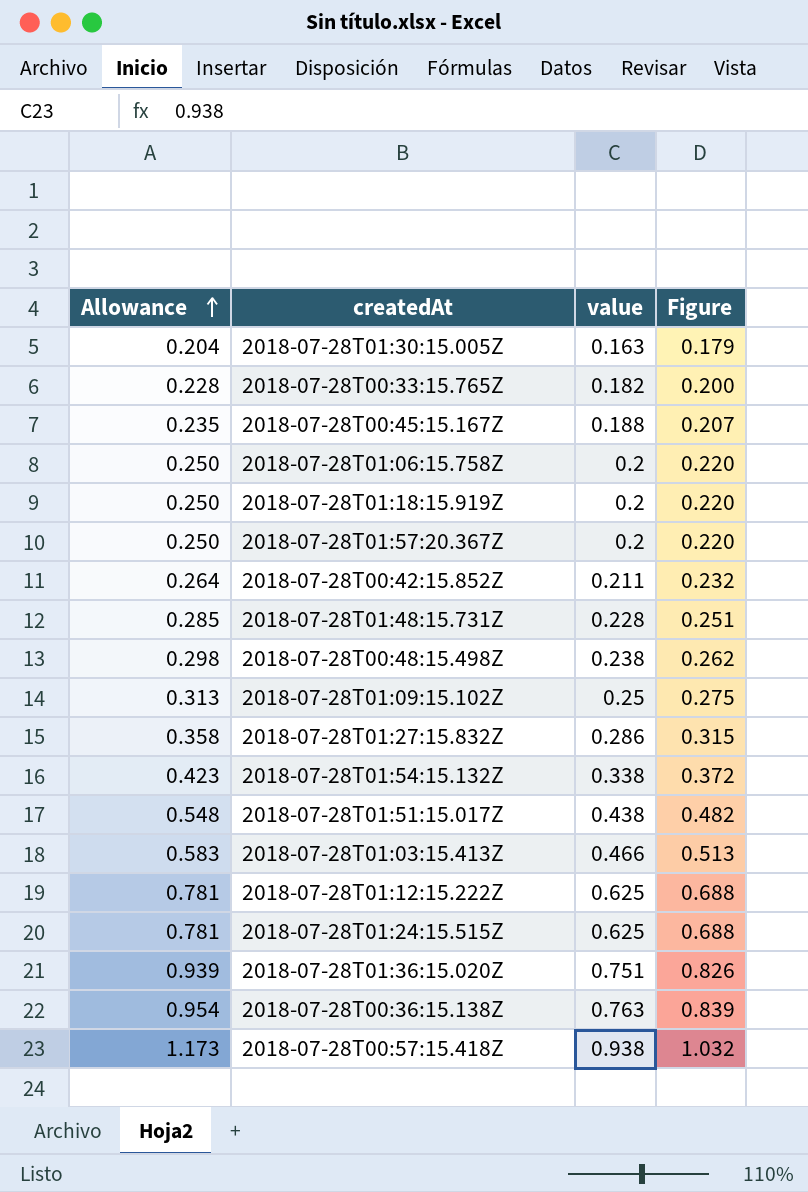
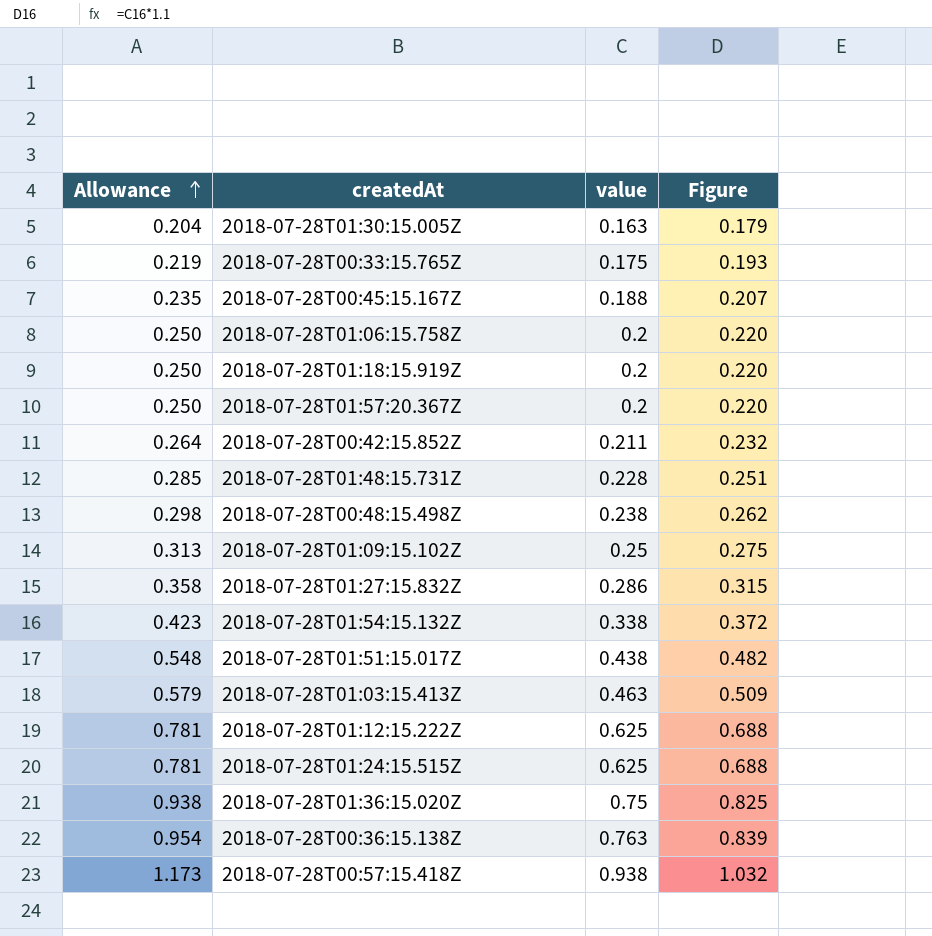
2018-07-28T00:33:15.765Z | Allowance: 0.228 -> 0.219
2018-07-28T00:33:15.765Z | value: 0.182 -> 0.175
2018-07-28T00:33:15.765Z | Figure: 0.200 -> 0.193
2018-07-28T01:03:15.413Z | Allowance: 0.583 -> 0.579
2018-07-28T01:03:15.413Z | value: 0.466 -> 0.463
2018-07-28T01:03:15.413Z | Figure: 0.513 -> 0.509
2018-07-28T01:36:15.020Z | Allowance: 0.939 -> 0.938
2018-07-28T01:36:15.020Z | value: 0.751 -> 0.75
2018-07-28T01:36:15.020Z | Figure: 0.826 -> 0.825

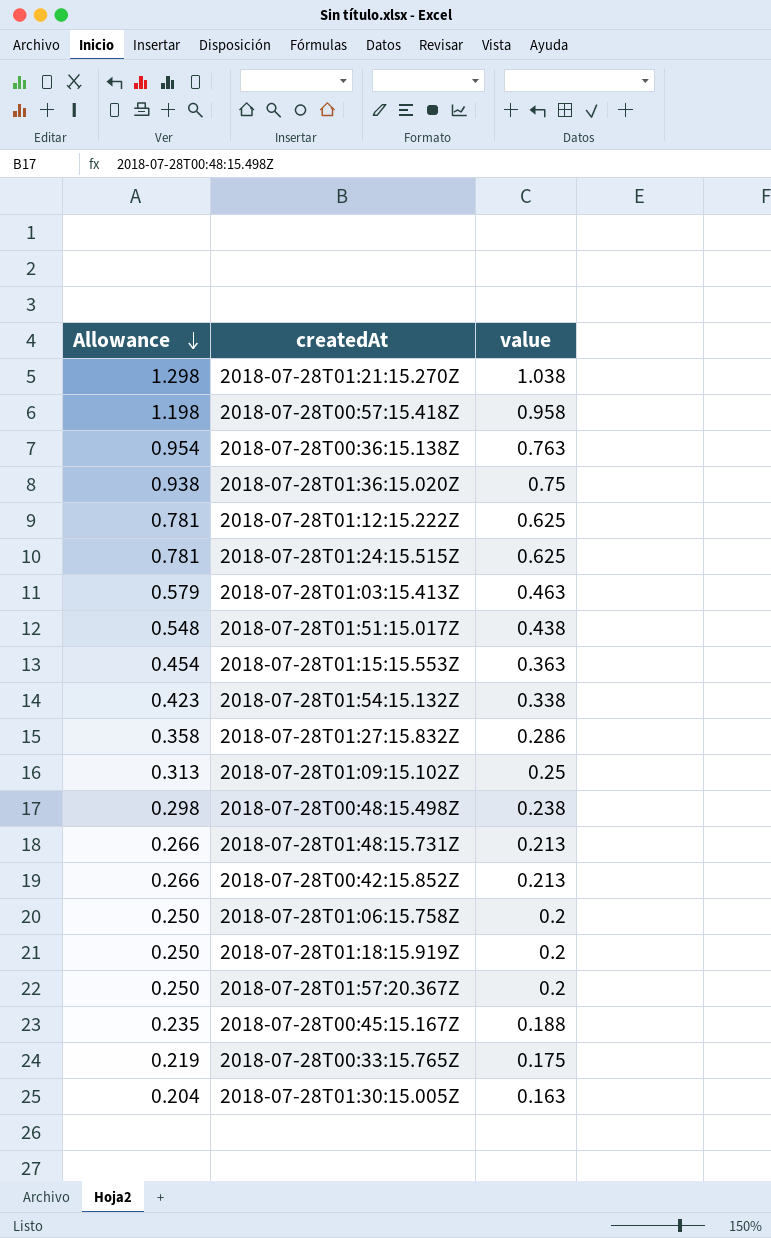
row order: Allowance ascending -> Allowance descending
column Figure | formula: [value] * 1.1 -> none
row 2018-07-28T01:21:15.270Z: none -> 1.298 | 1.038
2018-07-28T00:57:15.418Z | Allowance: 1.173 -> 1.198
2018-07-28T00:57:15.418Z | value: 0.938 -> 0.958
row 2018-07-28T01:15:15.553Z: none -> 0.454 | 0.363
2018-07-28T01:48:15.731Z | Allowance: 0.285 -> 0.266
2018-07-28T01:48:15.731Z | value: 0.228 -> 0.213
2018-07-28T00:42:15.852Z | Allowance: 0.264 -> 0.266
2018-07-28T00:42:15.852Z | value: 0.211 -> 0.213

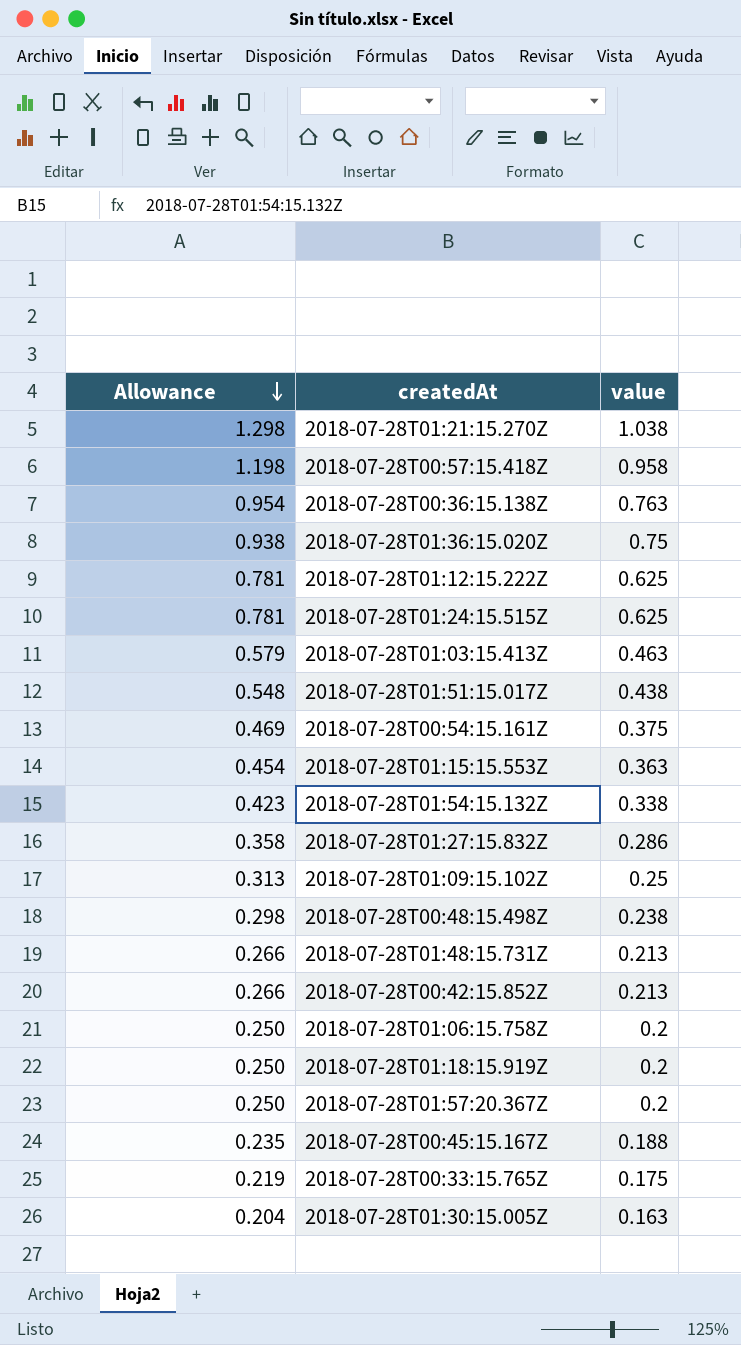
row 2018-07-28T00:54:15.161Z: none -> 0.469 | 0.375

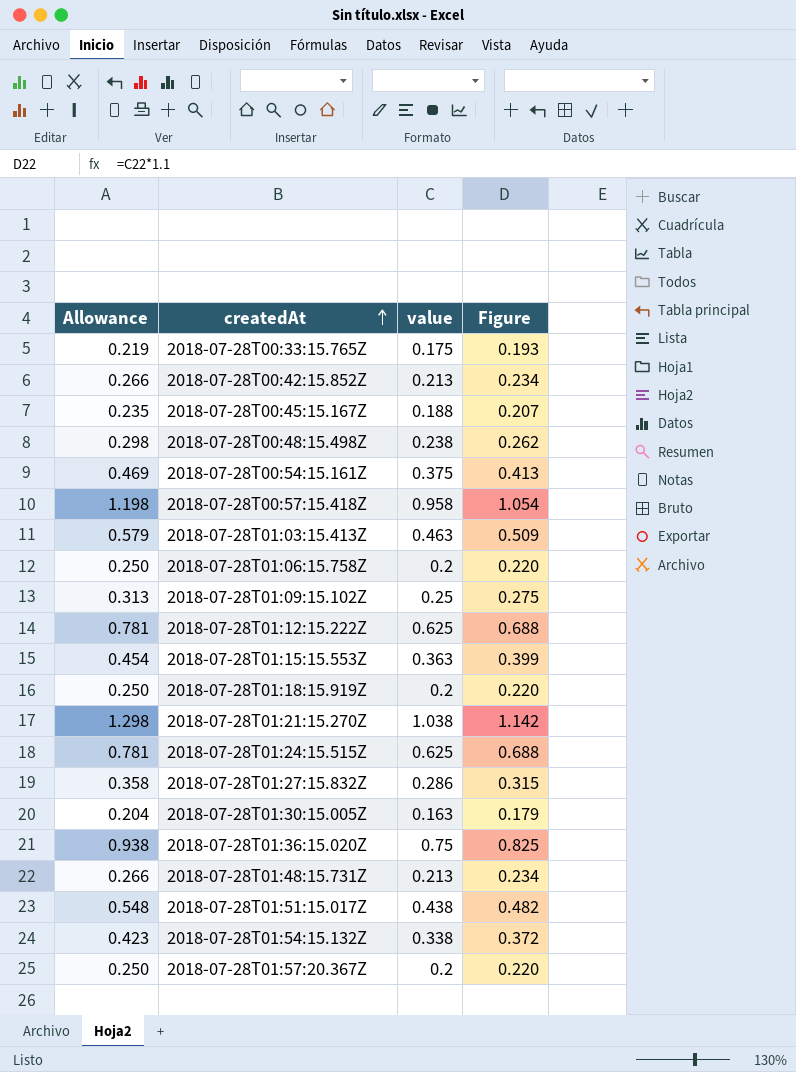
row order: Allowance descending -> createdAt ascending
column Figure | formula: none -> [value] * 1.1
row 2018-07-28T00:36:15.138Z: 0.954 | 0.763 -> none

